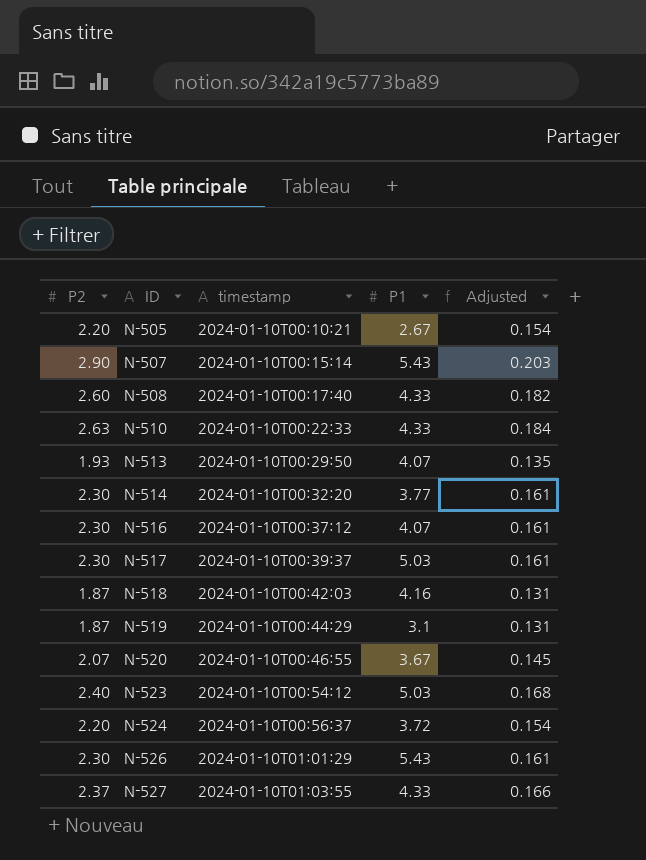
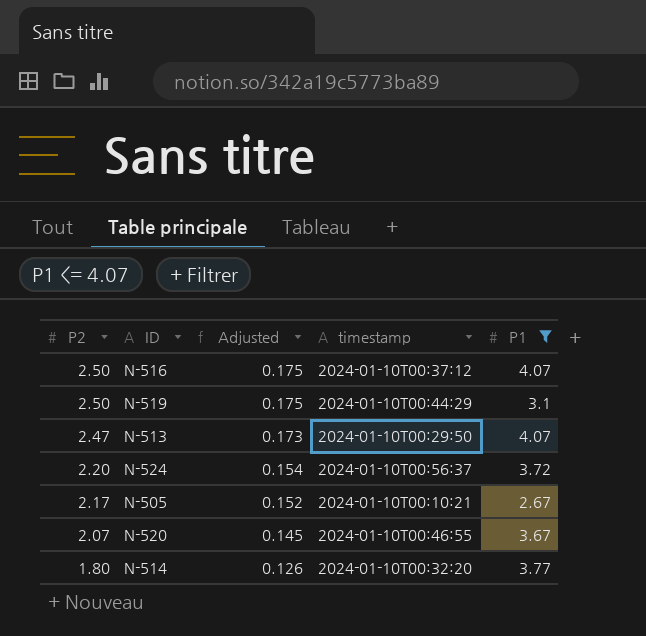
filter: none -> P1 <= 4.07
row order: ID ascending -> P2 descending
column Adjusted | position: 5 -> 3
N-516 | P2: 2.30 -> 2.50
N-516 | Adjusted: 0.161 -> 0.175
N-519 | P2: 1.87 -> 2.50
N-519 | Adjusted: 0.131 -> 0.175
N-513 | P2: 1.93 -> 2.47
N-513 | Adjusted: 0.135 -> 0.173
N-505 | P2: 2.20 -> 2.17
N-505 | Adjusted: 0.154 -> 0.152
N-514 | P2: 2.30 -> 1.80
N-514 | Adjusted: 0.161 -> 0.126

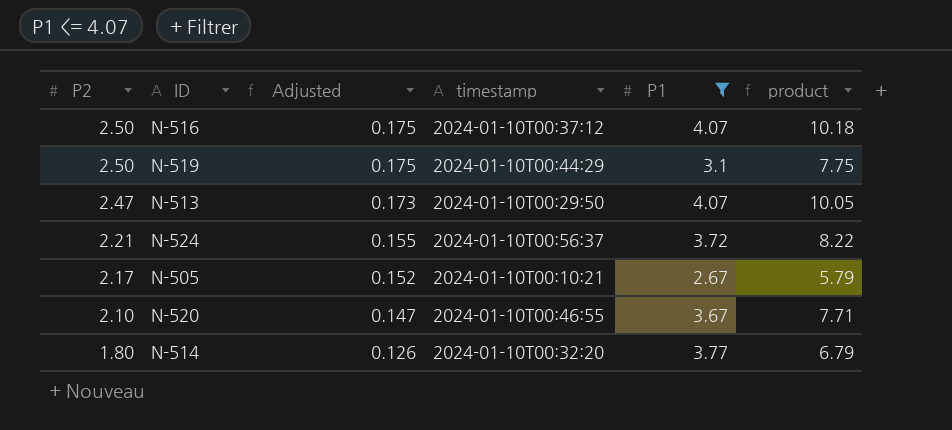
column product | formula: none -> [P2] * [P1]
N-524 | P2: 2.20 -> 2.21
N-524 | Adjusted: 0.154 -> 0.155
N-520 | P2: 2.07 -> 2.10
N-520 | Adjusted: 0.145 -> 0.147

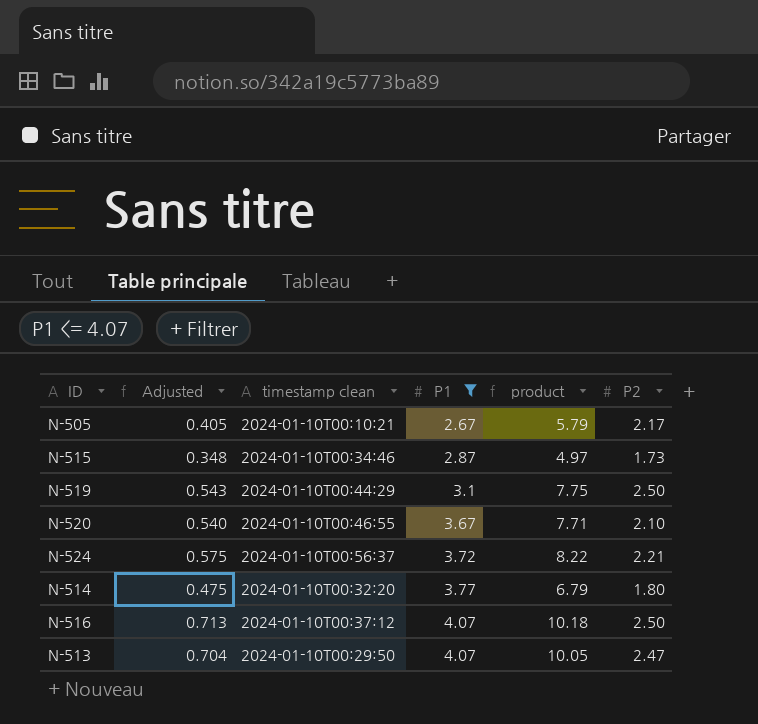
row order: P2 descending -> P1 ascending
column Adjusted | formula: [P2] * 0.07 -> [product] * 0.07
column name: timestamp -> timestamp clean
column P2 | position: 1 -> 6
row N-515: none -> 0.348 | 2024-01-10T00:34:46 | 2.87 | 4.97 | 1.73

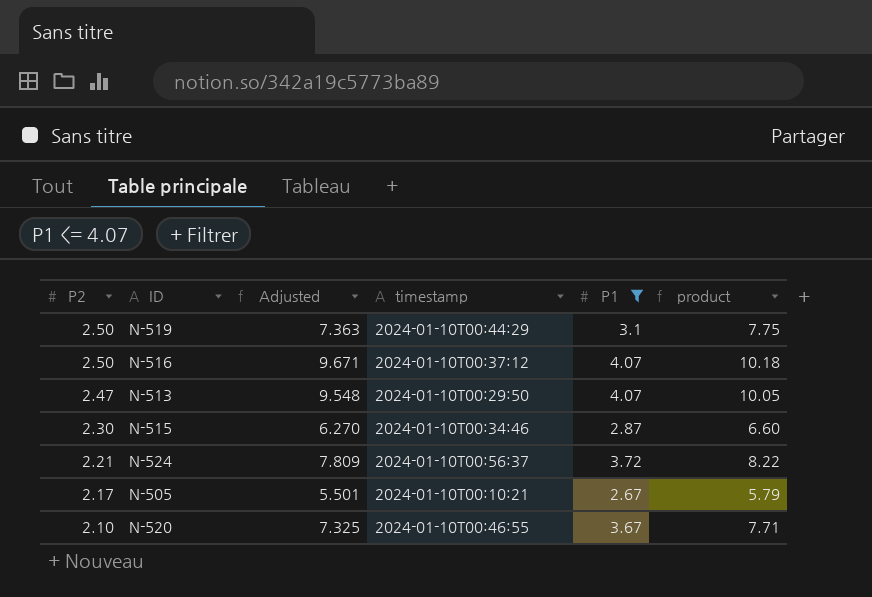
row order: P1 ascending -> P2 descending
column P2 | position: 6 -> 1
column Adjusted | formula: [product] * 0.07 -> [product] * 0.95
column name: timestamp clean -> timestamp
row N-514: 0.475 | 2024-01-10T00:32:20 | 3.77 | 6.79 | 1.80 -> none
N-515 | P2: 1.73 -> 2.30
N-515 | product: 4.97 -> 6.60

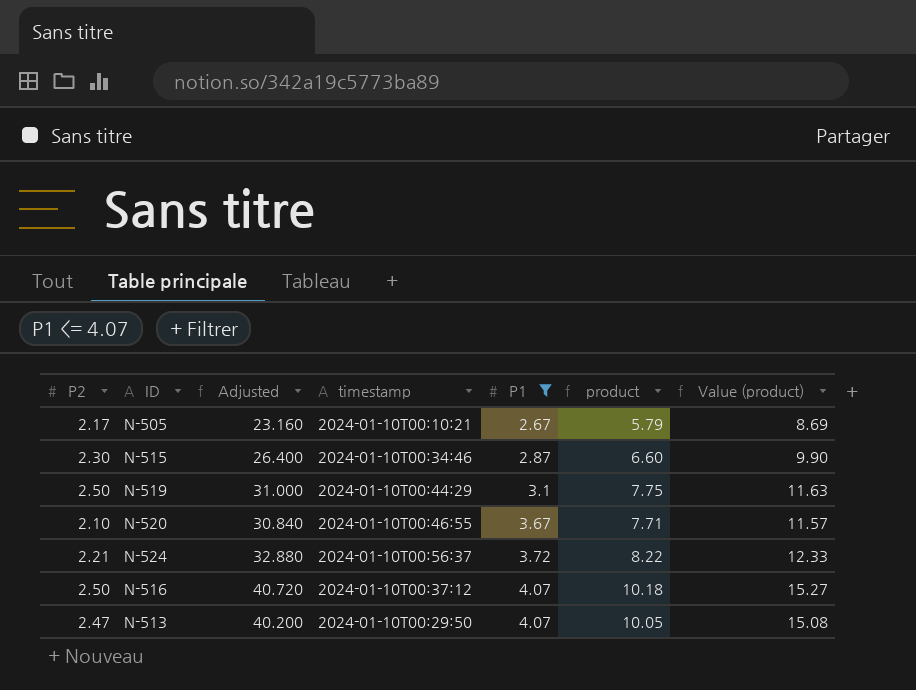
row order: P2 descending -> P1 ascending
column Adjusted | formula: [product] * 0.95 -> [product] * 4
column Value (product) | formula: none -> [product] * 1.5

